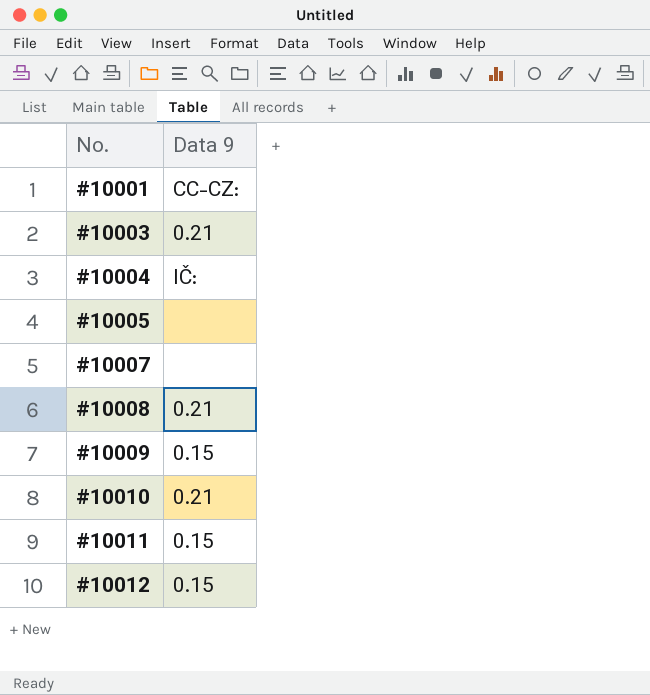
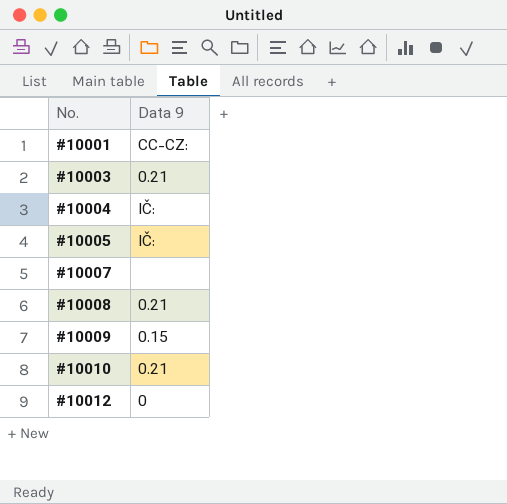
row #10011: 0.15 -> none
#10005 | Data 9: none -> IČ:
#10012 | Data 9: 0.15 -> 0

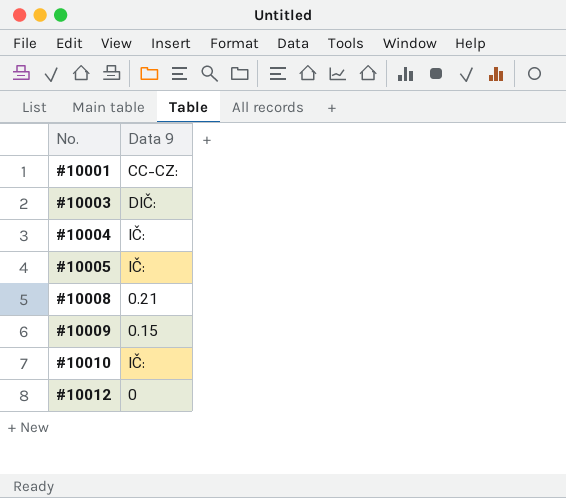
row #10007: none -> none
#10003 | Data 9: 0.21 -> DIČ:
#10010 | Data 9: 0.21 -> IČ:

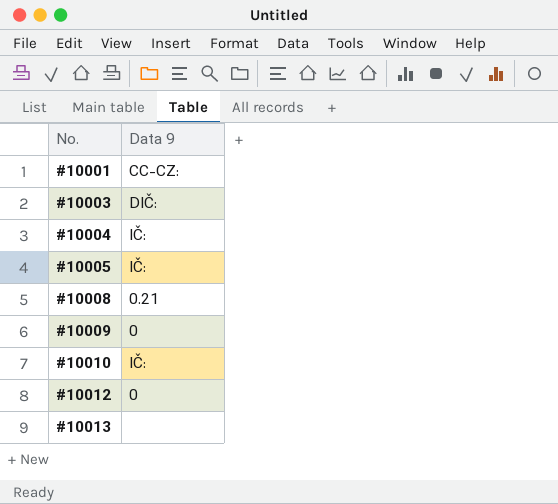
#10009 | Data 9: 0.15 -> 0
row #10013: none -> none

